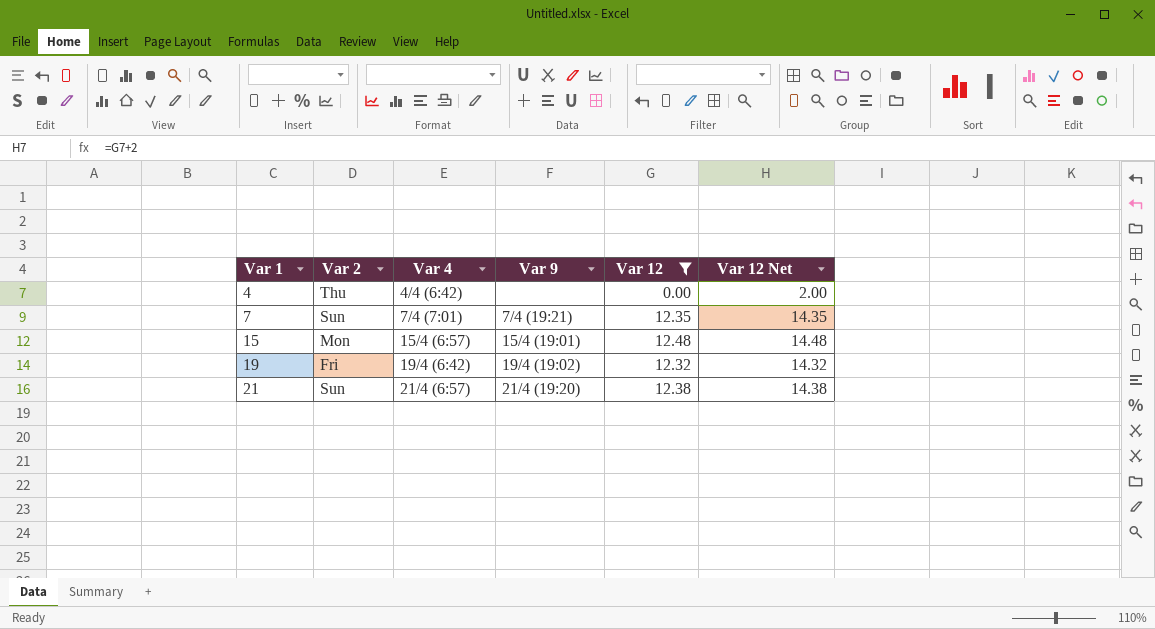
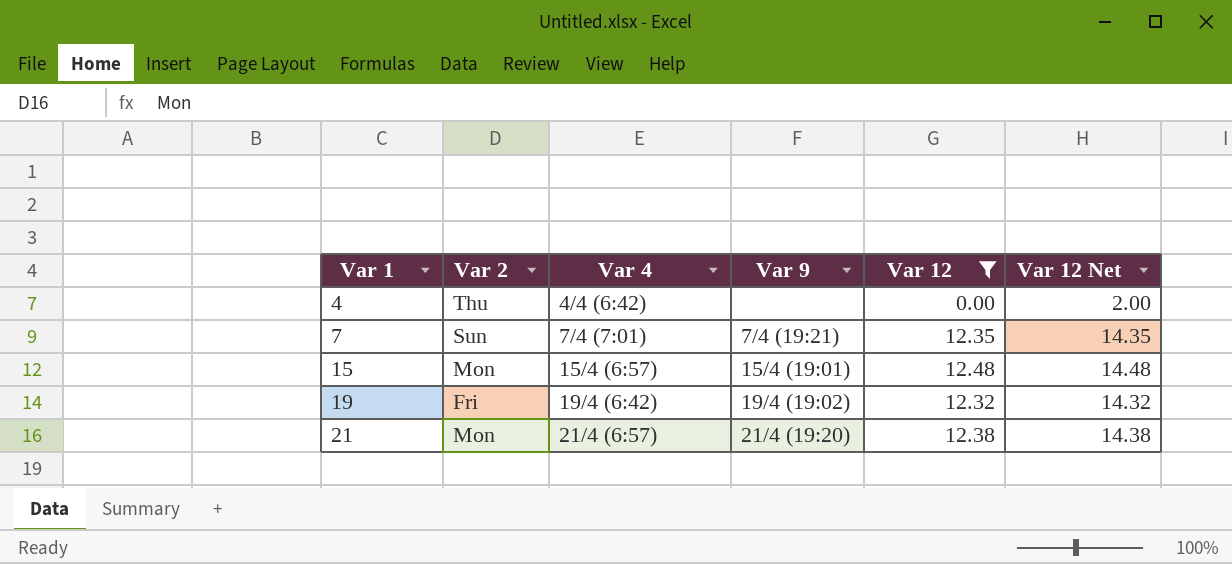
21 | Var 2: Sun -> Mon

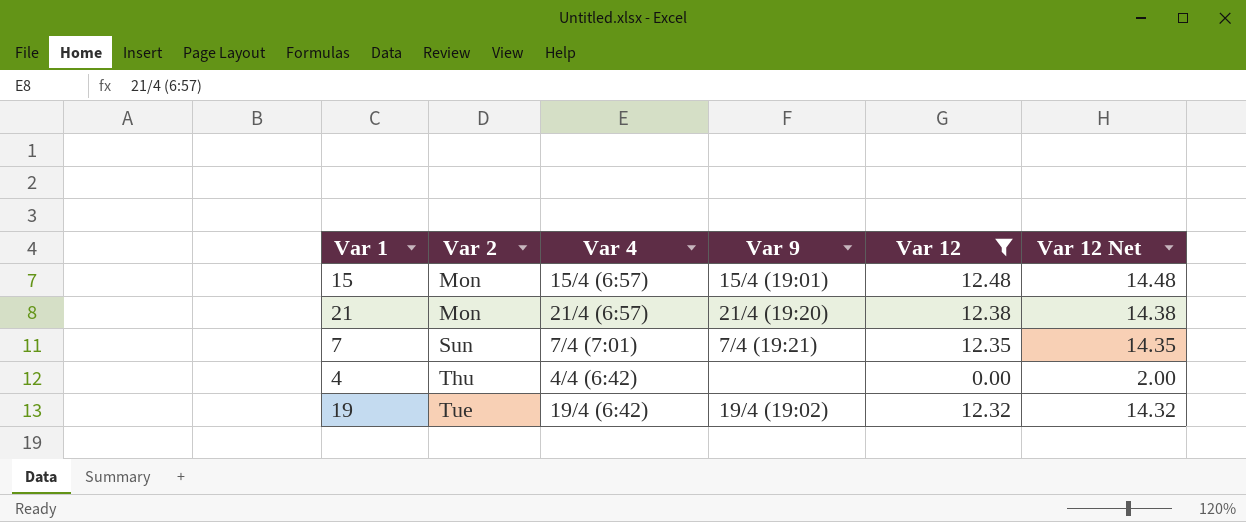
row order: Var 1 ascending -> Var 2 ascending
19 | Var 2: Fri -> Tue

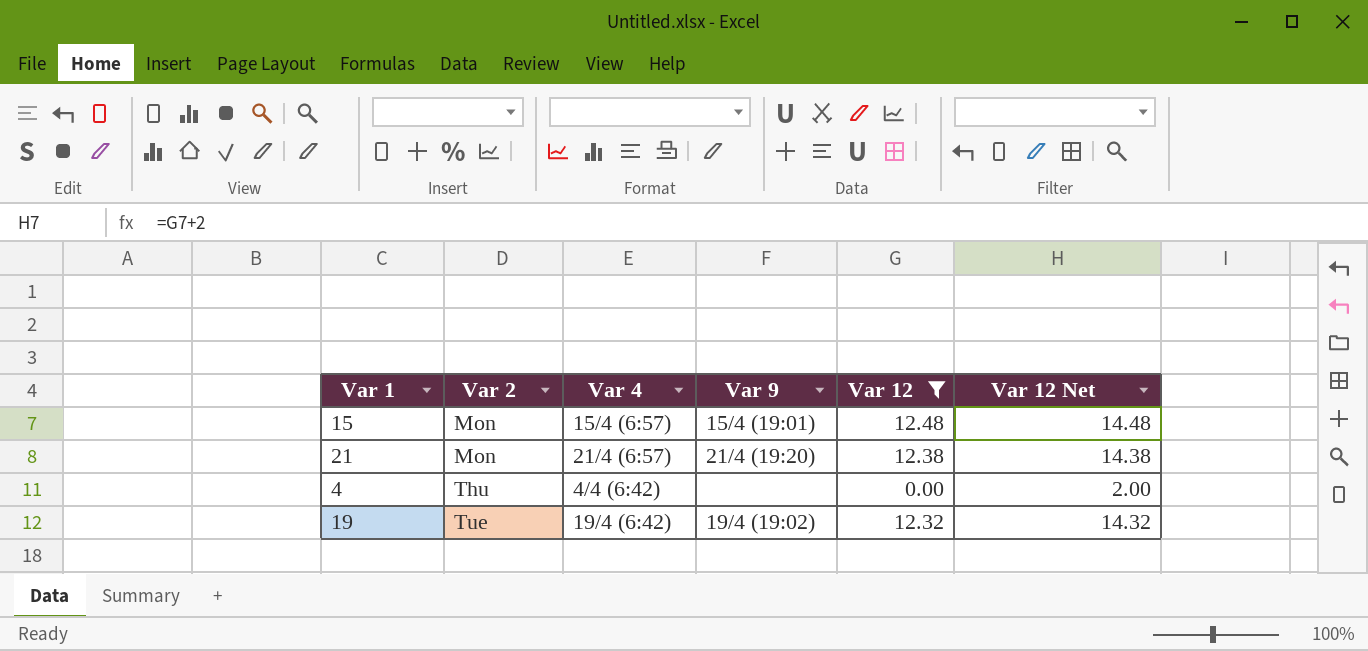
row 7: Sun | 7/4 (7:01) | 7/4 (19:21) | 12.35 | 14.35 -> none

